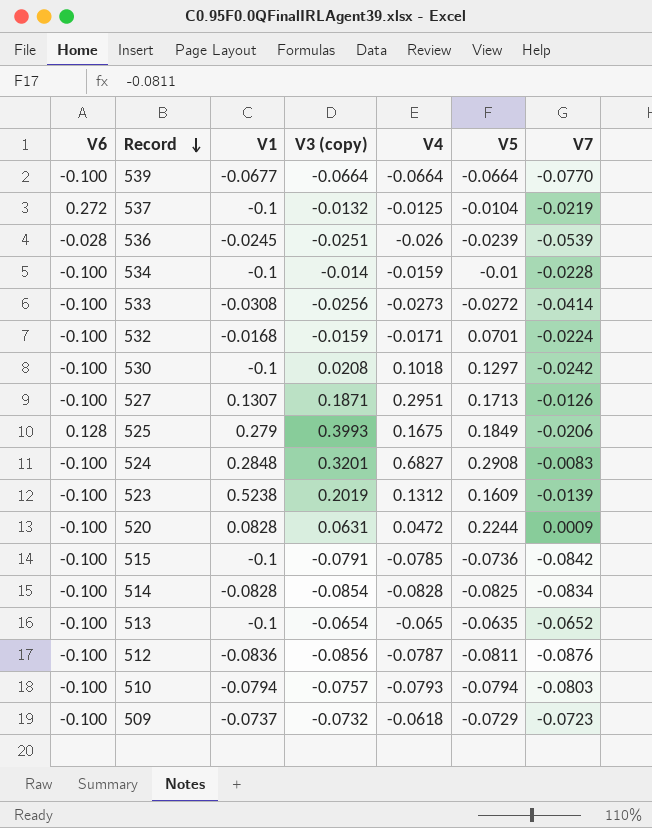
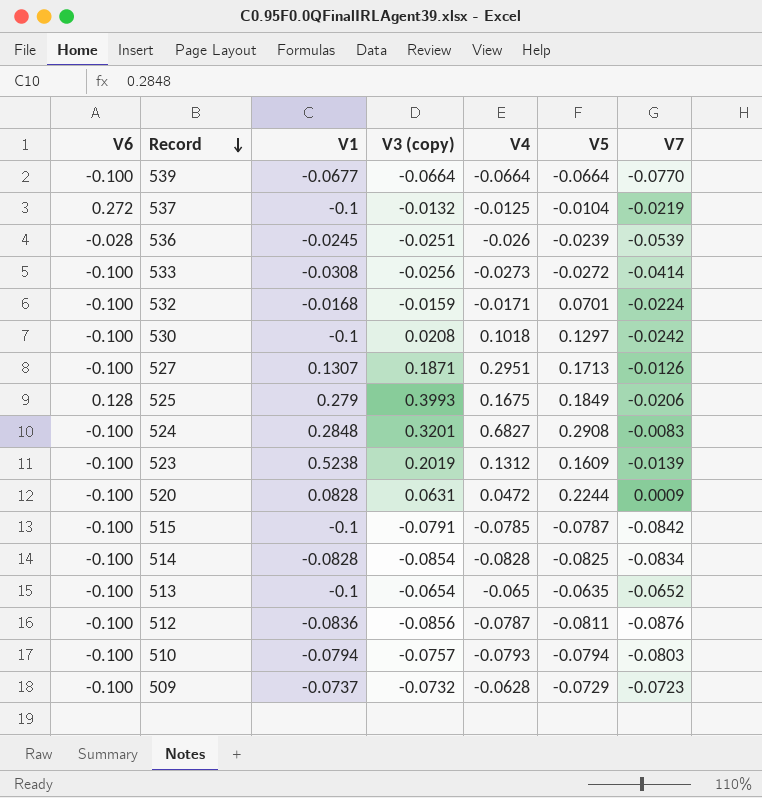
row 534: -0.100 | -0.1 | -0.014 | -0.0159 | -0.01 | -0.0228 -> none
515 | V5: -0.0736 -> -0.0787
509 | V4: -0.0618 -> -0.0628

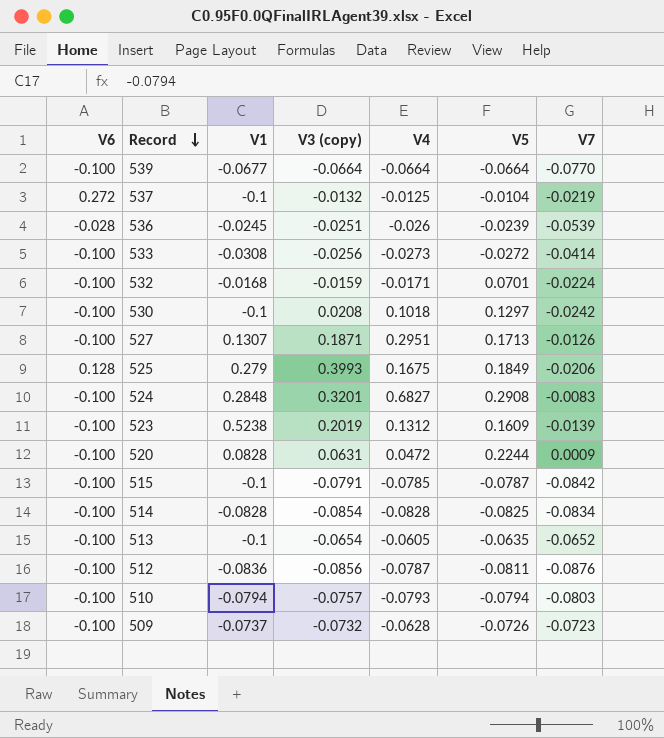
513 | V4: -0.065 -> -0.0605
509 | V5: -0.0729 -> -0.0726

